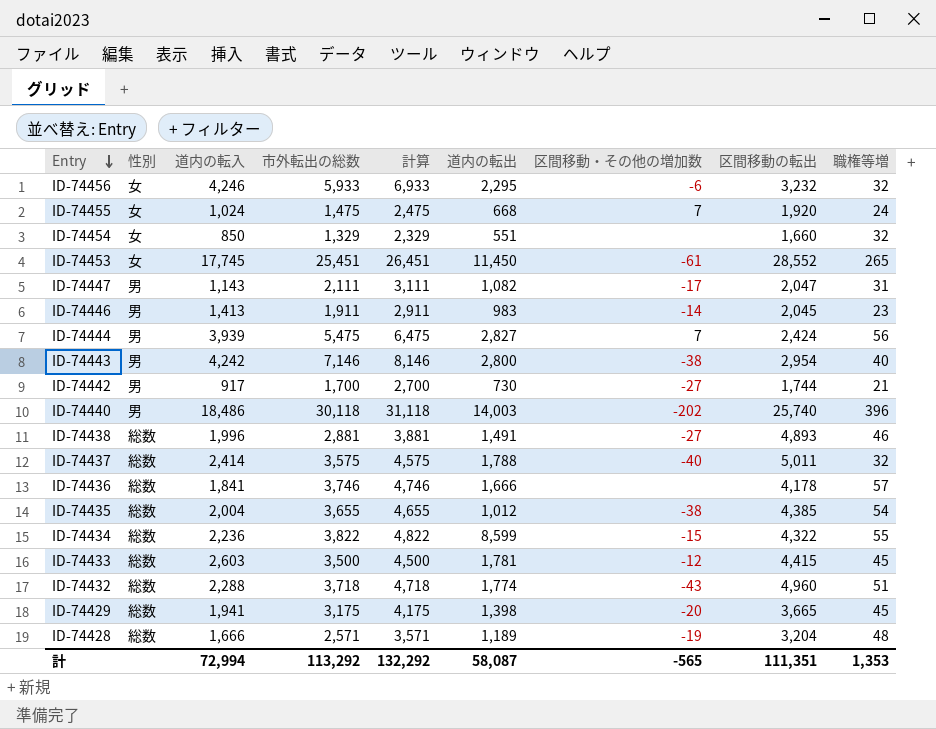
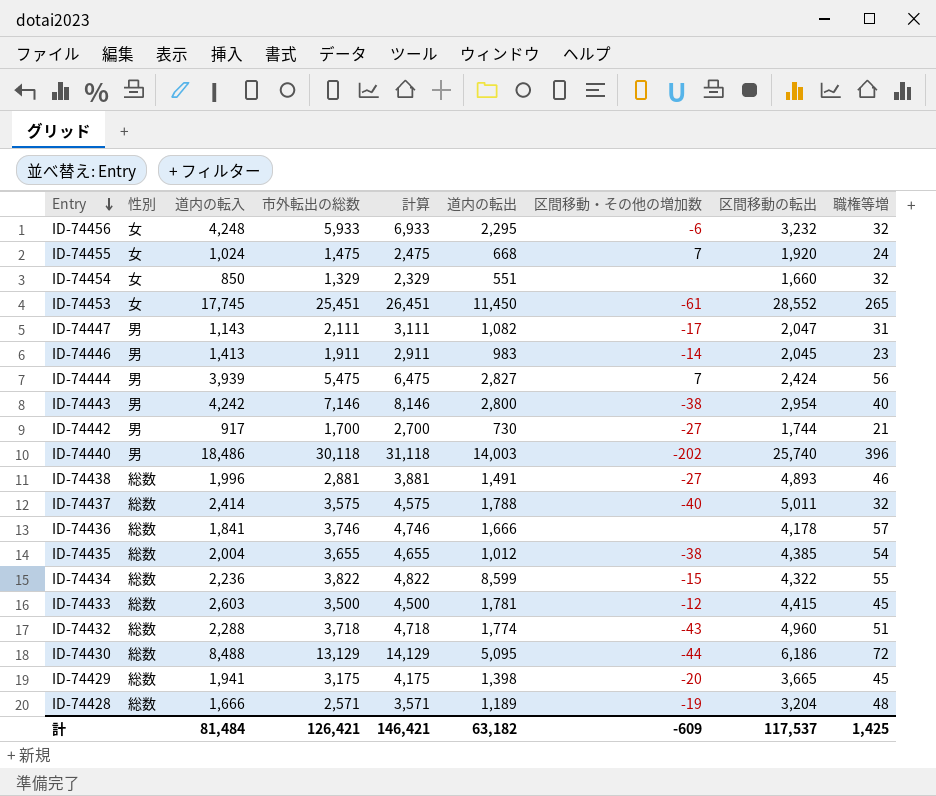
ID-74456 | 道内の転入: 4,246 -> 4,248
row ID-74430: none -> 総数 | 8,488 | 13,129 | 14,129 | 5,095 | -44 | 6,186 | 72
計 | 道内の転入: 72,994 -> 81,484
計 | 市外転出の総数: 113,292 -> 126,421
計 | 計算: 132,292 -> 146,421
計 | 道内の転出: 58,087 -> 63,182
計 | 区間移動・その他の増加数: -565 -> -609
計 | 区間移動の転出: 111,351 -> 117,537
計 | 職権等増: 1,353 -> 1,425

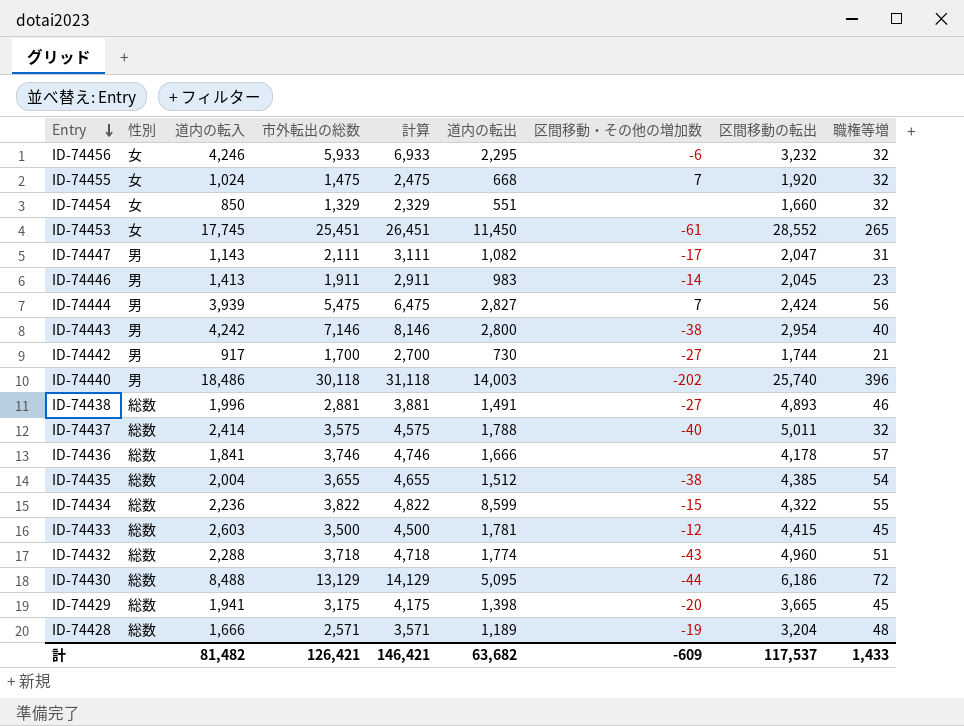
ID-74456 | 道内の転入: 4,248 -> 4,246
ID-74455 | 職権等増: 24 -> 32
ID-74435 | 道内の転出: 1,012 -> 1,512
計 | 道内の転入: 81,484 -> 81,482
計 | 道内の転出: 63,182 -> 63,682
計 | 職権等増: 1,425 -> 1,433

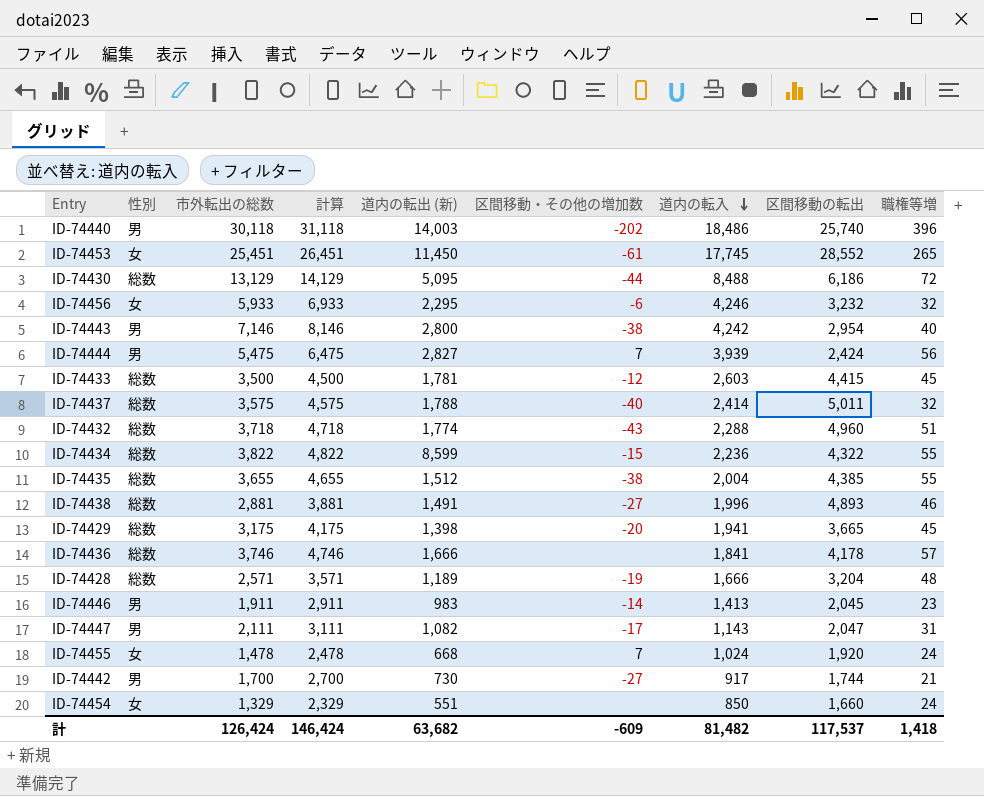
row order: Entry descending -> 道内の転入 descending
column name: 道内の転出 -> 道内の転出 (新)
column 道内の転入 | position: 3 -> 7
ID-74435 | 職権等増: 54 -> 55
ID-74455 | 市外転出の総数: 1,475 -> 1,478
ID-74455 | 計算: 2,475 -> 2,478
ID-74455 | 職権等増: 32 -> 24
ID-74454 | 職権等増: 32 -> 24
計 | 市外転出の総数: 126,421 -> 126,424
計 | 計算: 146,421 -> 146,424
計 | 職権等増: 1,433 -> 1,418

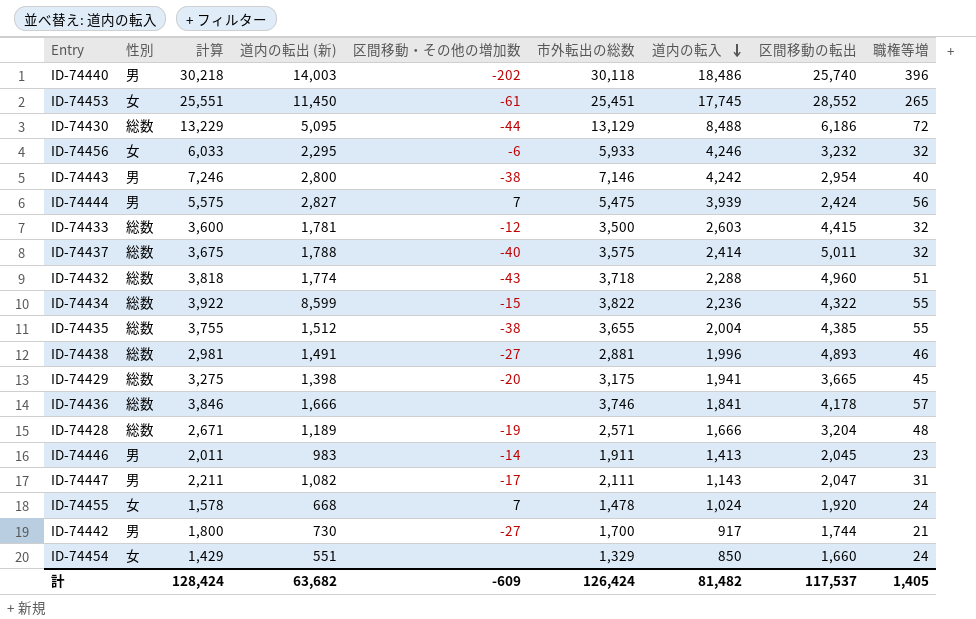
column 計算 | formula: [市外転出の総数] + 1000 -> [市外転出の総数] + 100
column 市外転出の総数 | position: 3 -> 6
ID-74433 | 職権等増: 45 -> 32
計 | 計算: 146,424 -> 128,424
計 | 職権等増: 1,418 -> 1,405

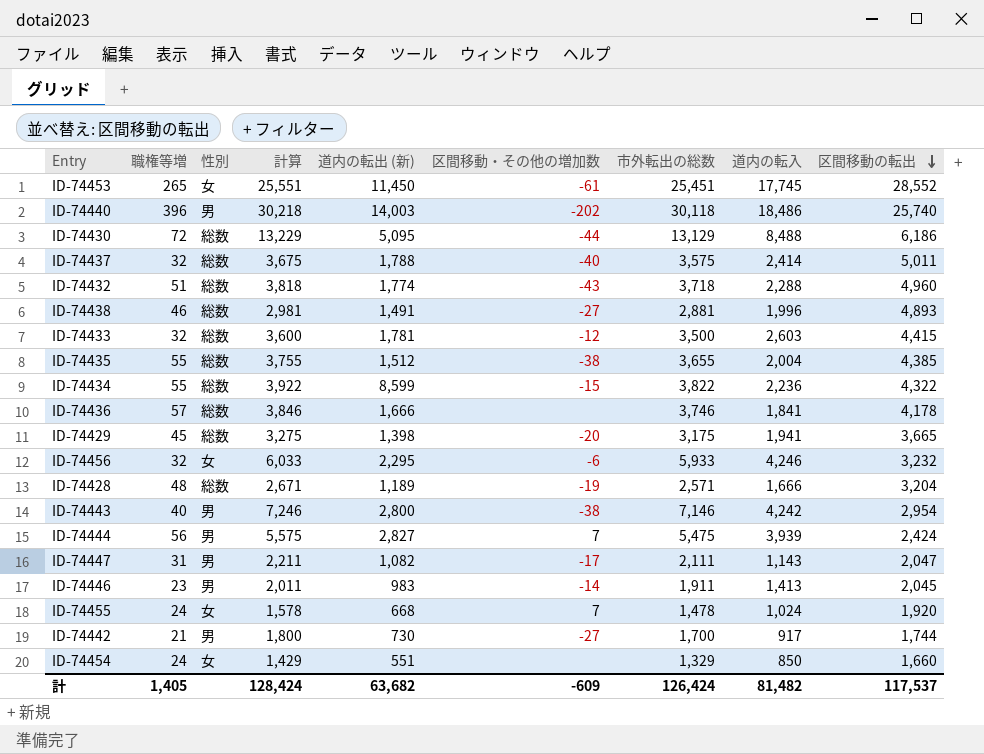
row order: 道内の転入 descending -> 区間移動の転出 descending
column 職権等増 | position: 9 -> 2

